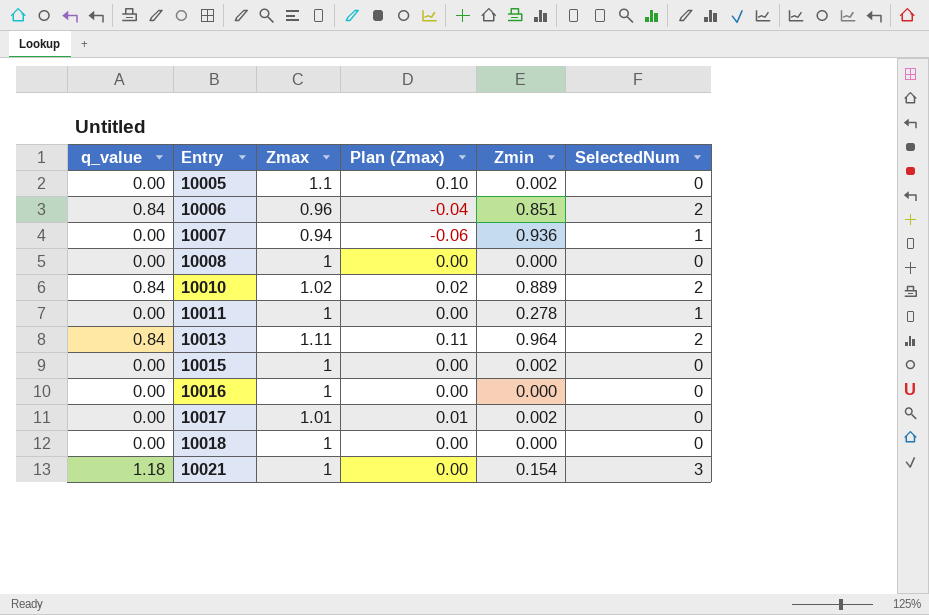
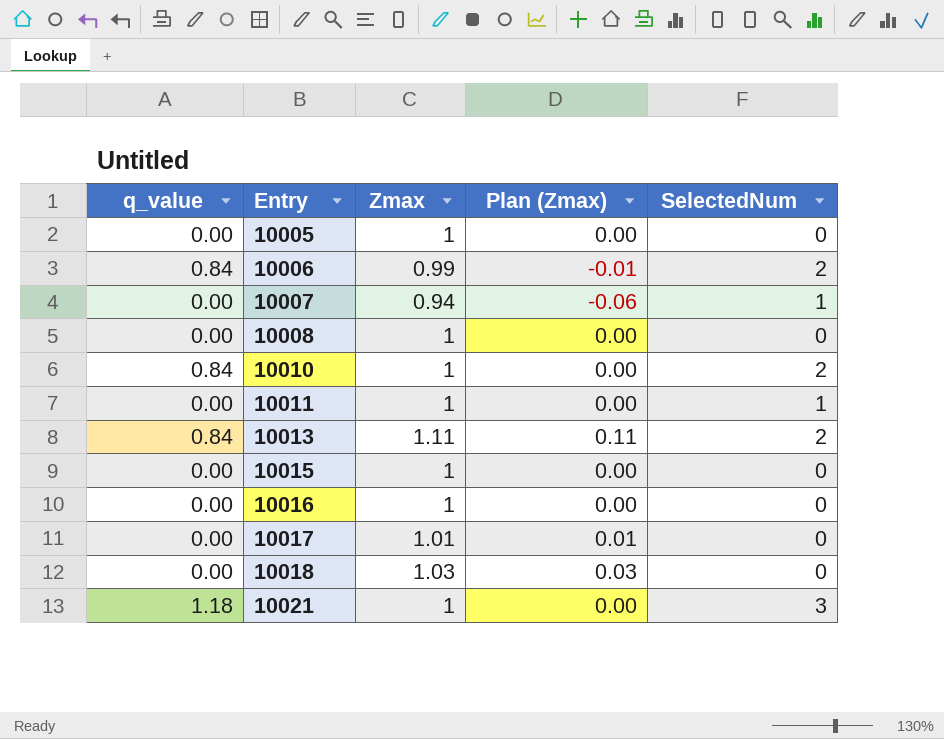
column Zmin | position: 5 -> none
10005 | Zmax: 1.1 -> 1
10005 | Plan (Zmax): 0.10 -> 0.00
10006 | Zmax: 0.96 -> 0.99
10006 | Plan (Zmax): -0.04 -> -0.01
10010 | Zmax: 1.02 -> 1
10010 | Plan (Zmax): 0.02 -> 0.00
10018 | Zmax: 1 -> 1.03
10018 | Plan (Zmax): 0.00 -> 0.03

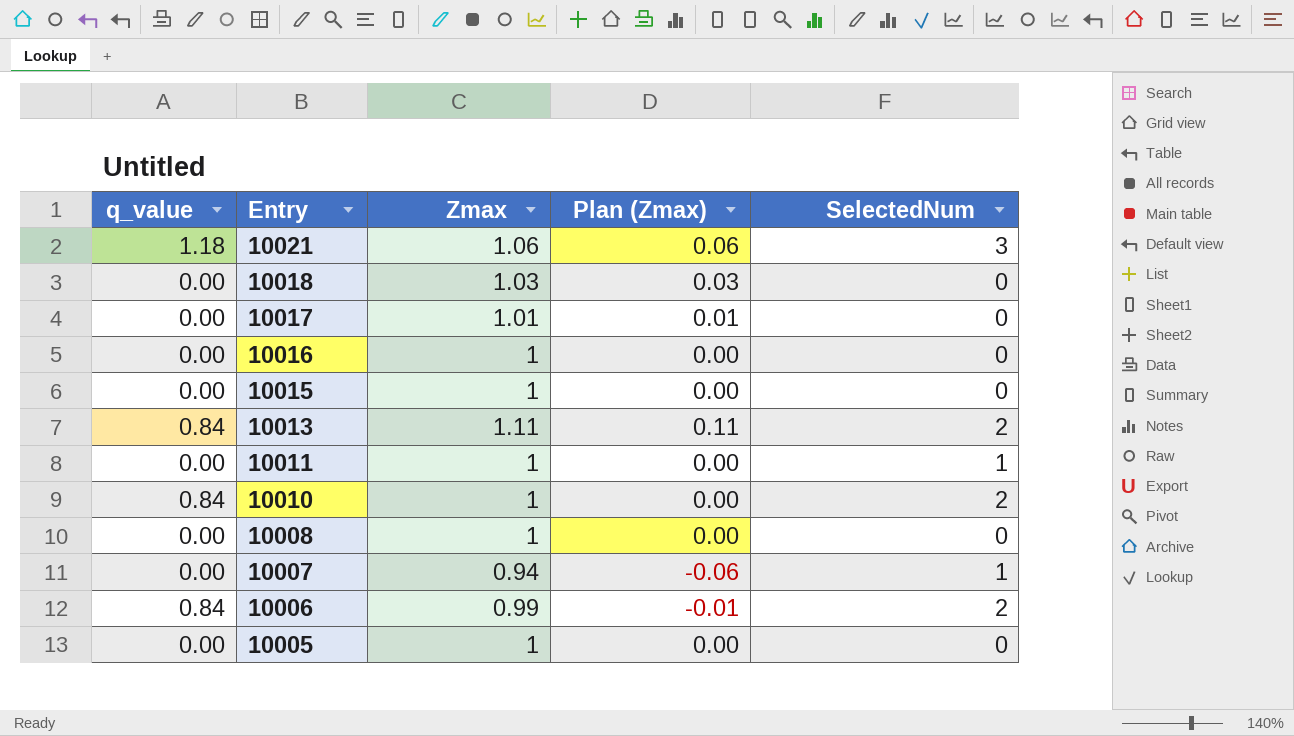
row order: Entry ascending -> Entry descending
10021 | Zmax: 1 -> 1.06
10021 | Plan (Zmax): 0.00 -> 0.06

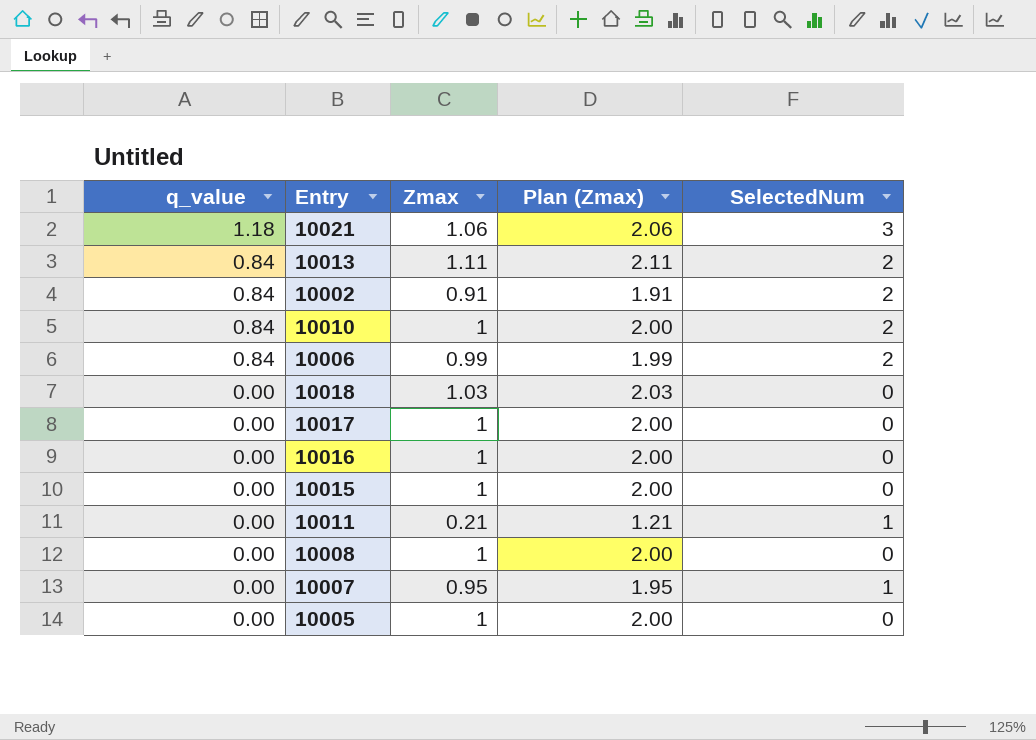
row order: Entry descending -> q_value descending
column Plan (Zmax) | formula: [Zmax] - 1 -> [Zmax] + 1
row 10002: none -> 0.84 | 0.91 | 1.91 | 2
10017 | Zmax: 1.01 -> 1
10011 | Zmax: 1 -> 0.21
10007 | Zmax: 0.94 -> 0.95

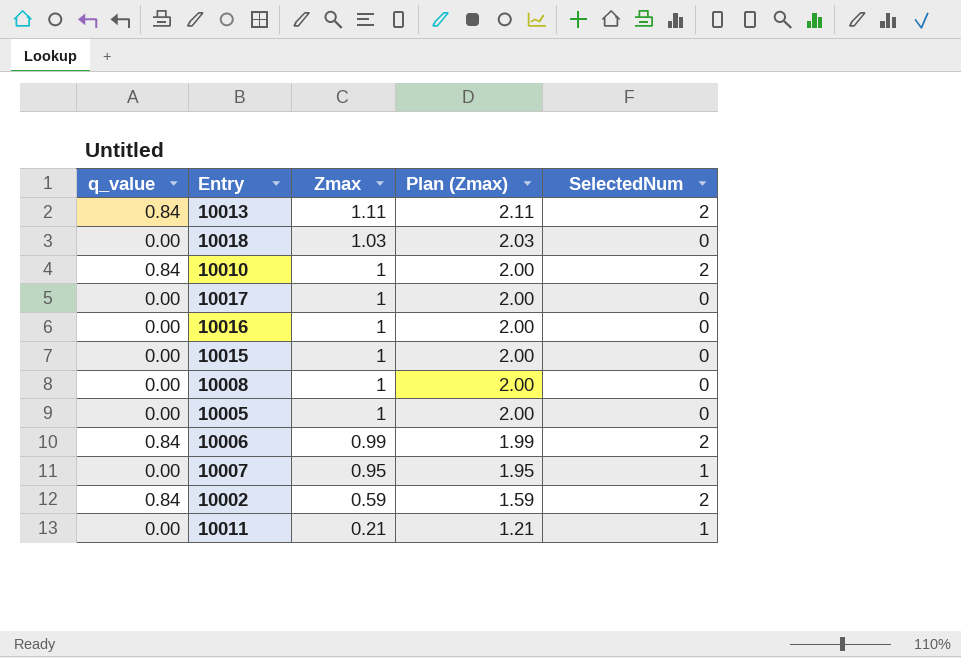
row order: q_value descending -> Zmax descending
row 10021: 1.18 | 1.06 | 2.06 | 3 -> none
10002 | Zmax: 0.91 -> 0.59
10002 | Plan (Zmax): 1.91 -> 1.59

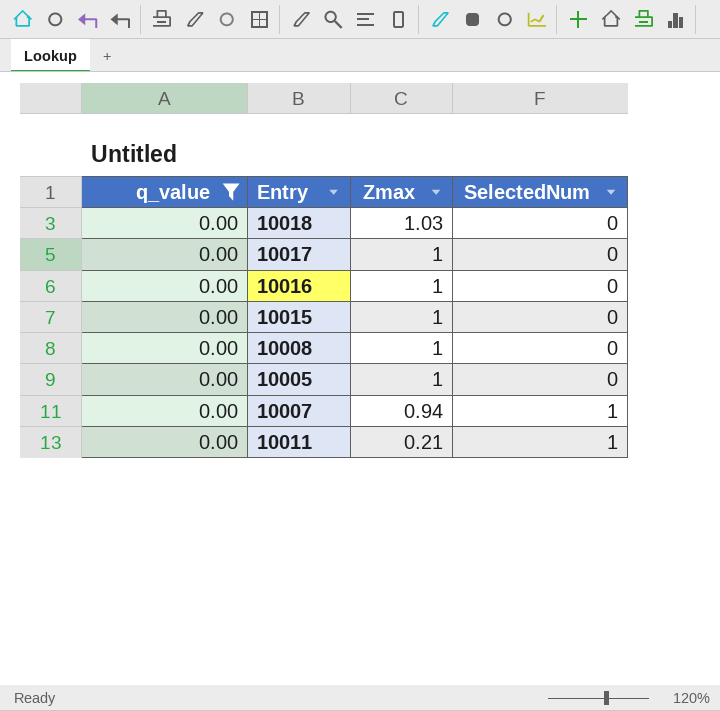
filter: none -> q_value = 0.00
column Plan (Zmax) | formula: [Zmax] + 1 -> none
10007 | Zmax: 0.95 -> 0.94

